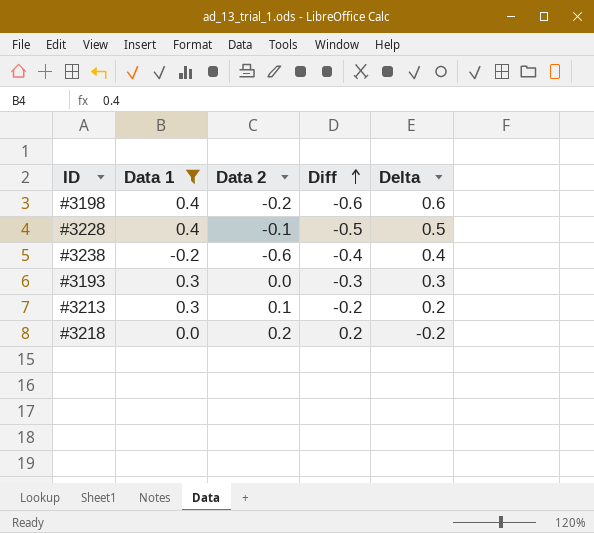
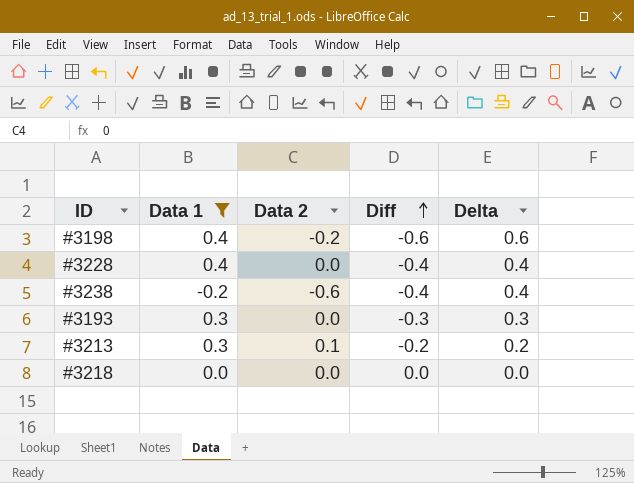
#3228 | Data 2: -0.1 -> 0.0
#3228 | Diff: -0.5 -> -0.4
#3228 | Delta: 0.5 -> 0.4
#3218 | Data 2: 0.2 -> 0.0
#3218 | Diff: 0.2 -> 0.0
#3218 | Delta: -0.2 -> 0.0

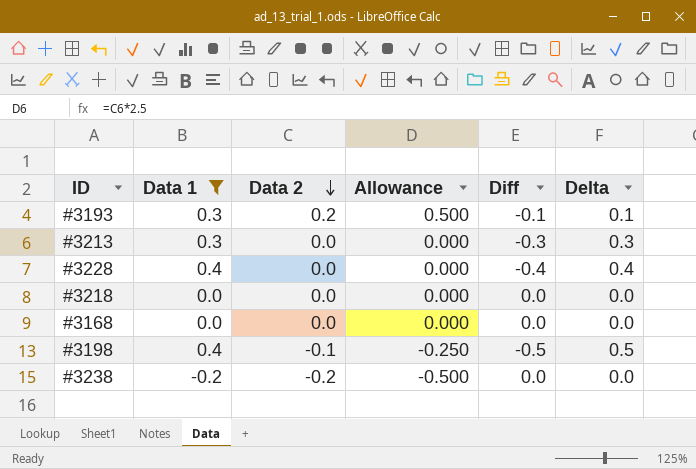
row order: Diff ascending -> Data 2 descending
column Allowance | formula: none -> [Data 2] * 2.5
#3193 | Data 2: 0.0 -> 0.2
#3193 | Diff: -0.3 -> -0.1
#3193 | Delta: 0.3 -> 0.1
#3213 | Data 2: 0.1 -> 0.0
#3213 | Diff: -0.2 -> -0.3
#3213 | Delta: 0.2 -> 0.3
row #3168: none -> 0.0 | 0.0 | 0.000 | 0.0 | 0.0
#3198 | Data 2: -0.2 -> -0.1
#3198 | Diff: -0.6 -> -0.5
#3198 | Delta: 0.6 -> 0.5
#3238 | Data 2: -0.6 -> -0.2
#3238 | Diff: -0.4 -> 0.0
#3238 | Delta: 0.4 -> 0.0

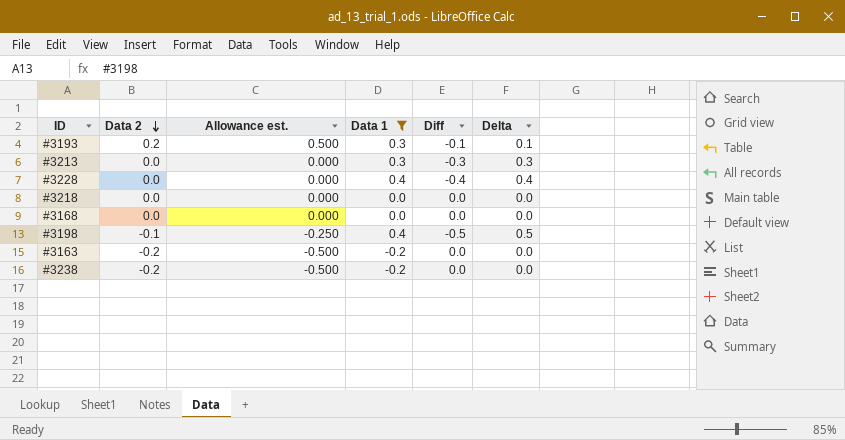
column name: Allowance -> Allowance est.
column Data 1 | position: 2 -> 4
row #3163: none -> -0.2 | -0.500 | -0.2 | 0.0 | 0.0

